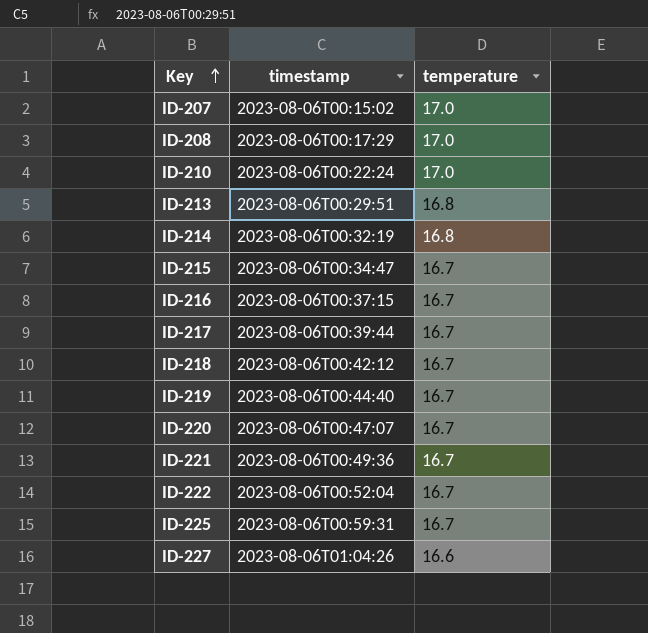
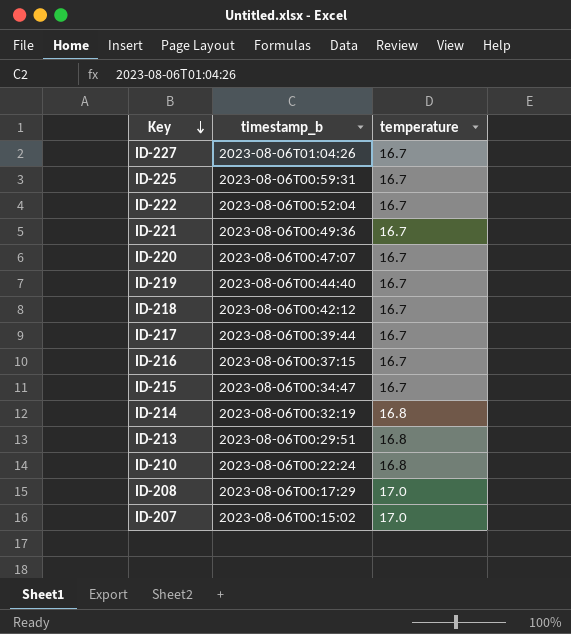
row order: Key ascending -> Key descending
column name: timestamp -> timestamp_b
ID-227 | temperature: 16.6 -> 16.7
ID-210 | temperature: 17.0 -> 16.8

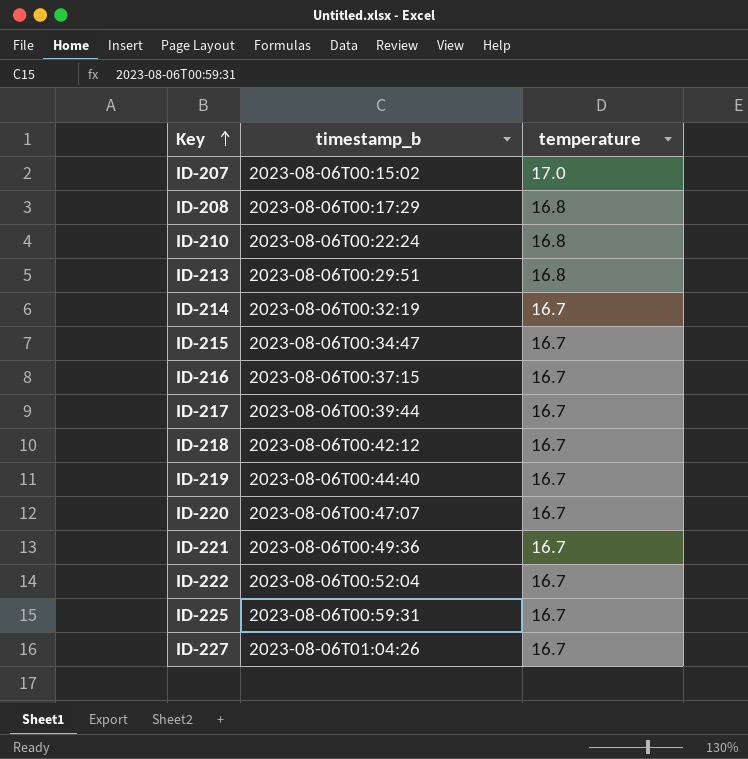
row order: Key descending -> Key ascending
ID-208 | temperature: 17.0 -> 16.8
ID-214 | temperature: 16.8 -> 16.7

